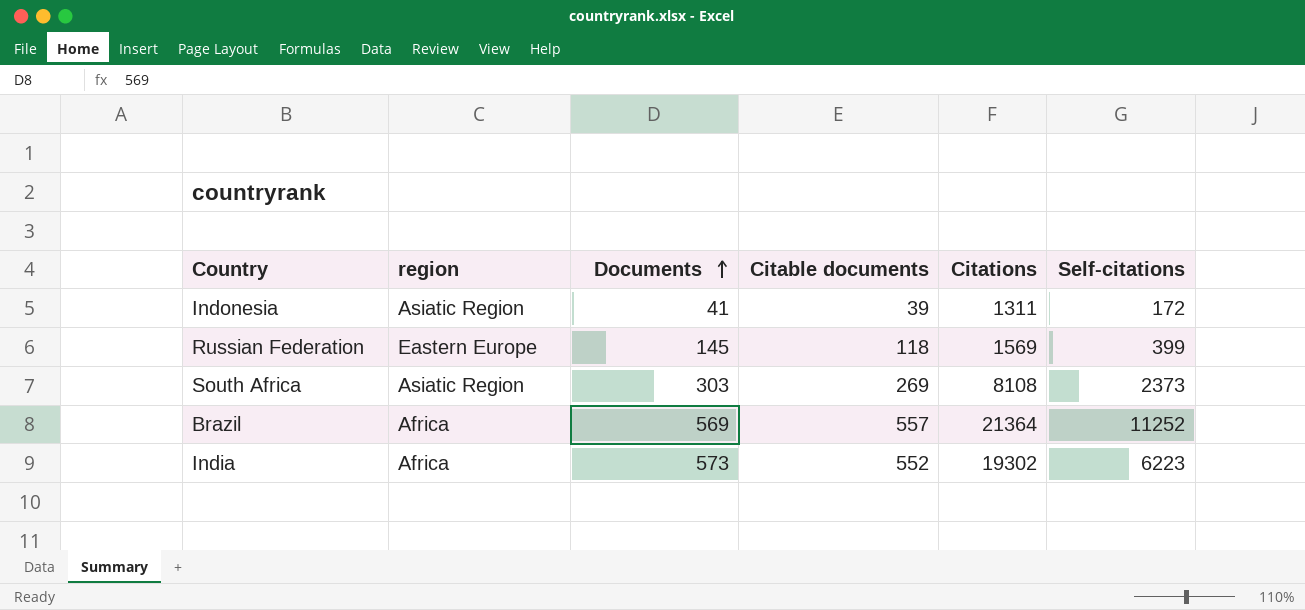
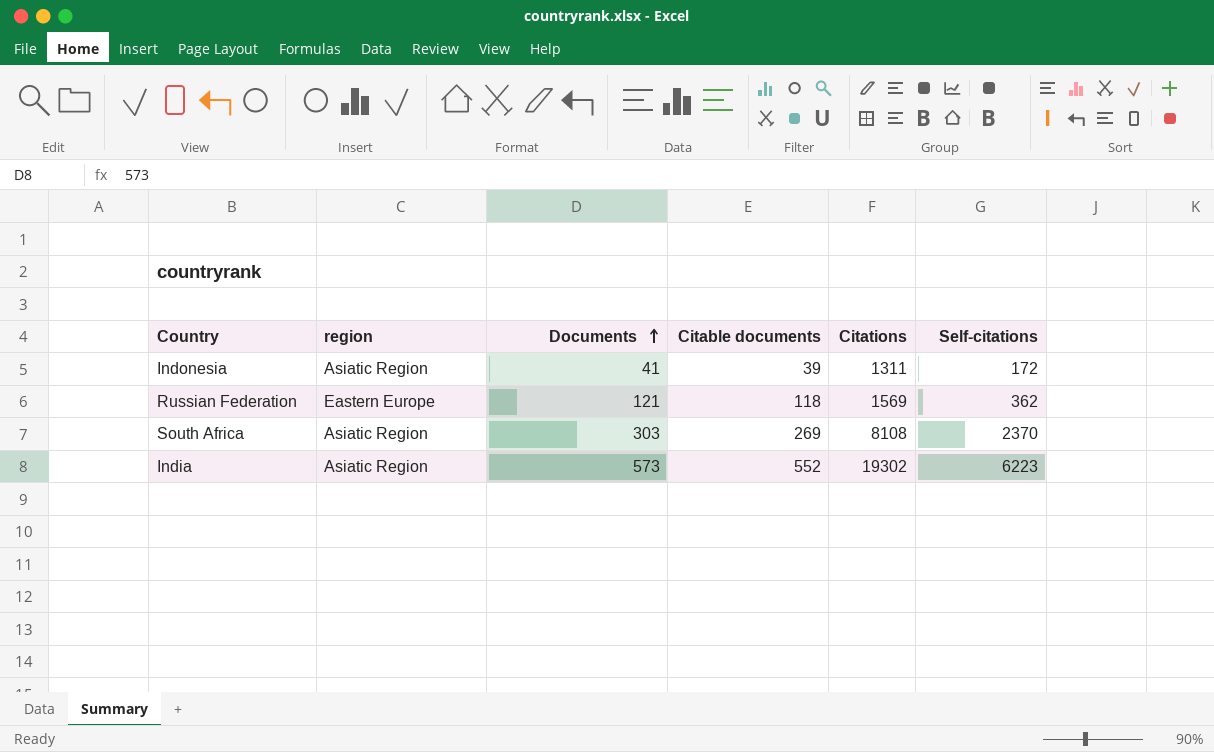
row Brazil: Africa | 569 | 557 | 21364 | 11252 -> none
Russian Federation | Documents: 145 -> 121
Russian Federation | Self-citations: 399 -> 362
South Africa | Self-citations: 2373 -> 2370
India | region: Africa -> Asiatic Region

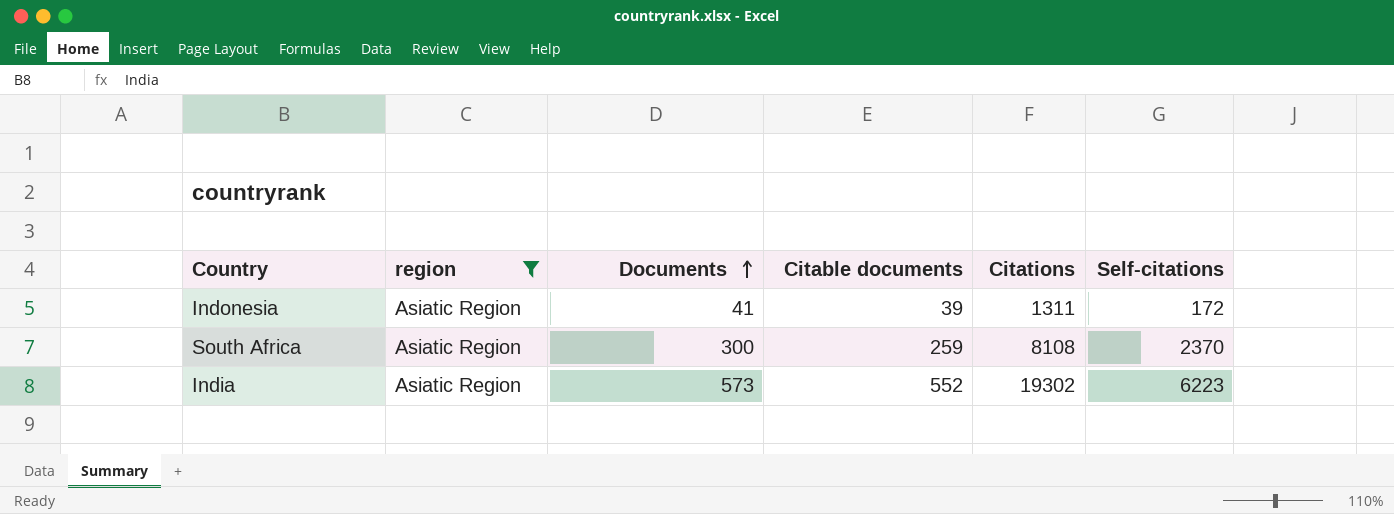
filter: none -> region = Asiatic Region
South Africa | Documents: 303 -> 300
South Africa | Citable documents: 269 -> 259

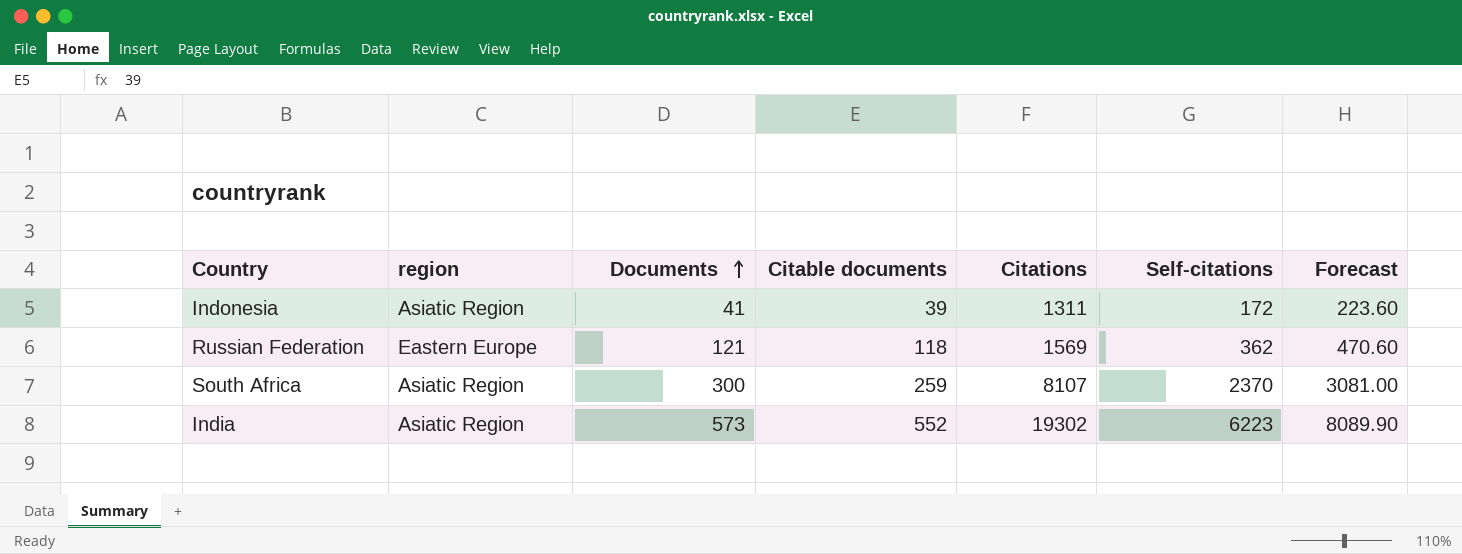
filter: region = Asiatic Region -> none
column Forecast | formula: none -> [Self-citations] * 1.3
South Africa | Citations: 8108 -> 8107

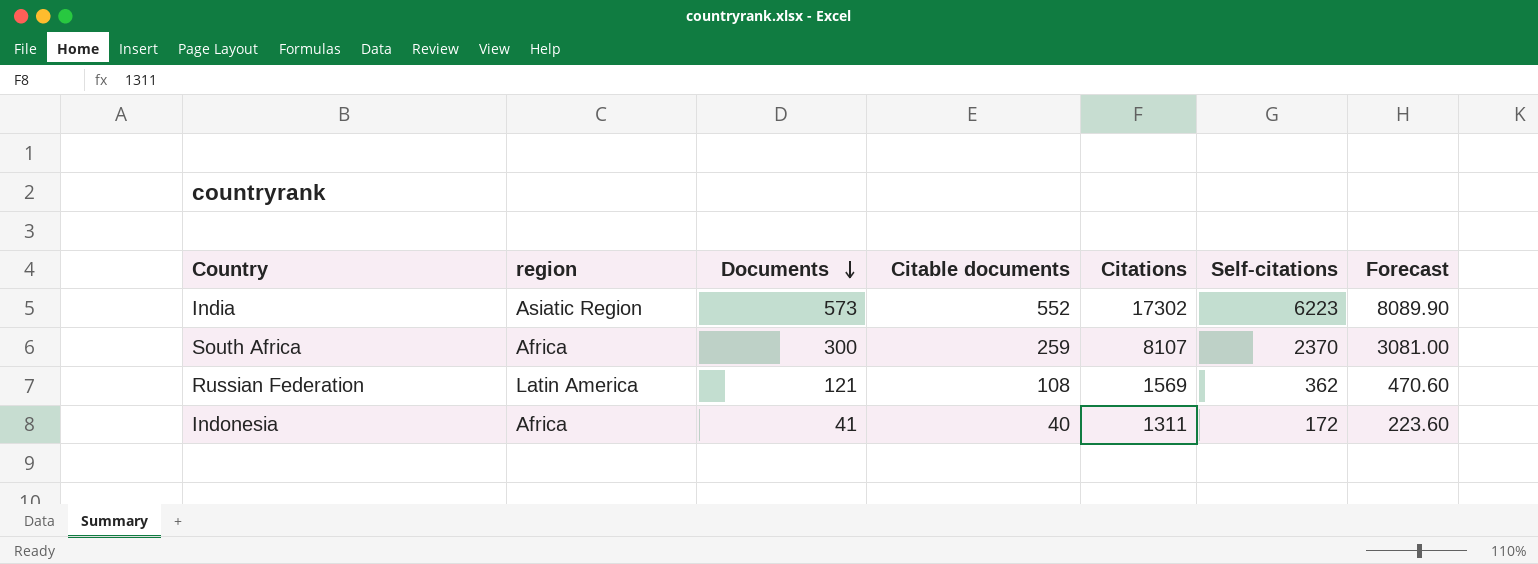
row order: Documents ascending -> Documents descending
India | Citations: 19302 -> 17302
South Africa | region: Asiatic Region -> Africa
Russian Federation | region: Eastern Europe -> Latin America
Russian Federation | Citable documents: 118 -> 108
Indonesia | region: Asiatic Region -> Africa
Indonesia | Citable documents: 39 -> 40

